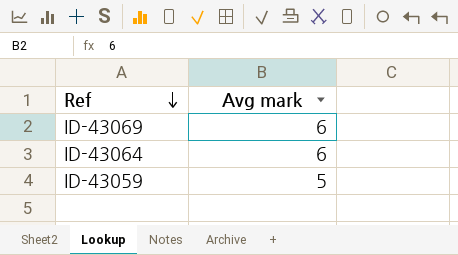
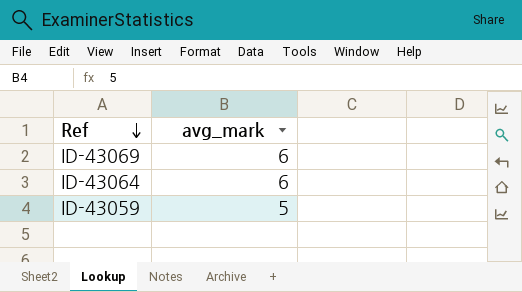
column name: Avg mark -> avg_mark

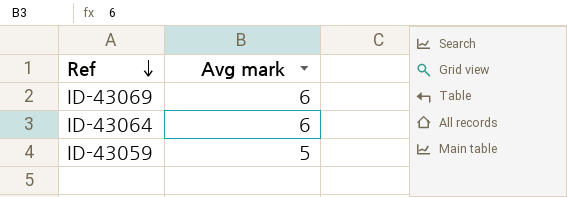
column name: avg_mark -> Avg mark

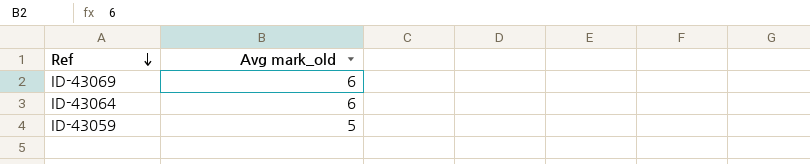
column name: Avg mark -> Avg mark_old

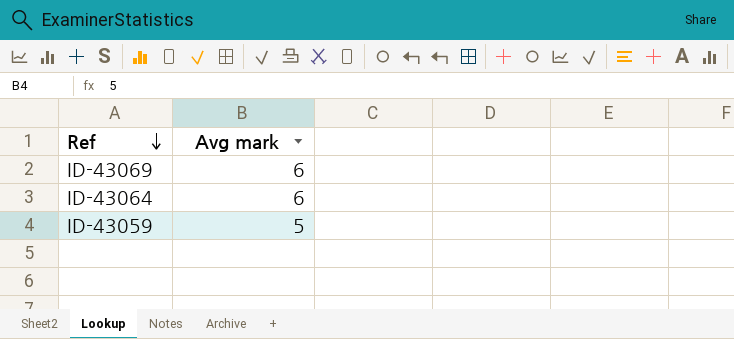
column name: Avg mark_old -> Avg mark

